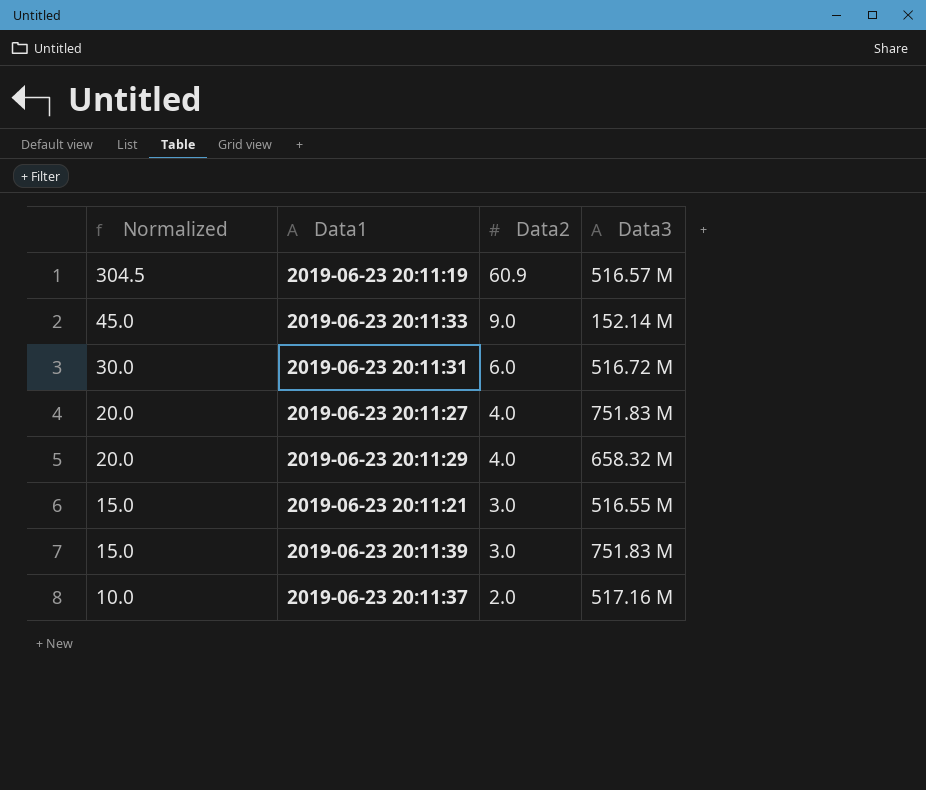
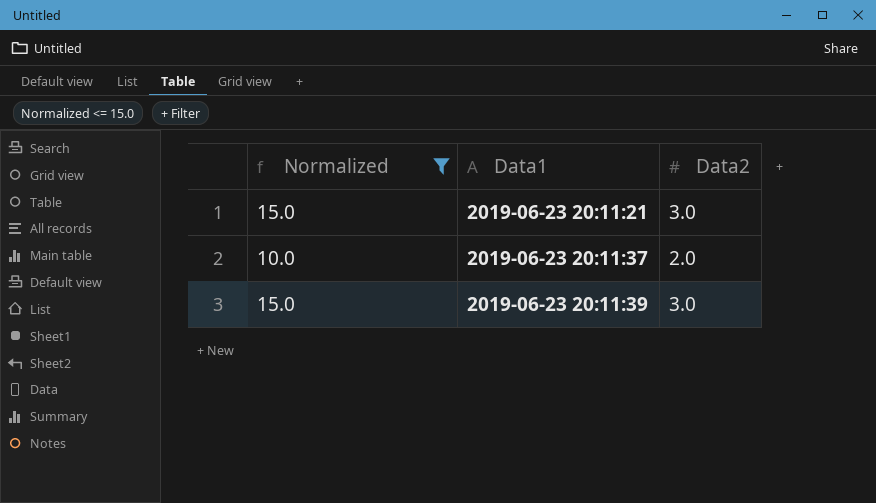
filter: none -> Normalized <= 15.0
row order: Normalized descending -> Data1 ascending
column Data3 | position: 4 -> none

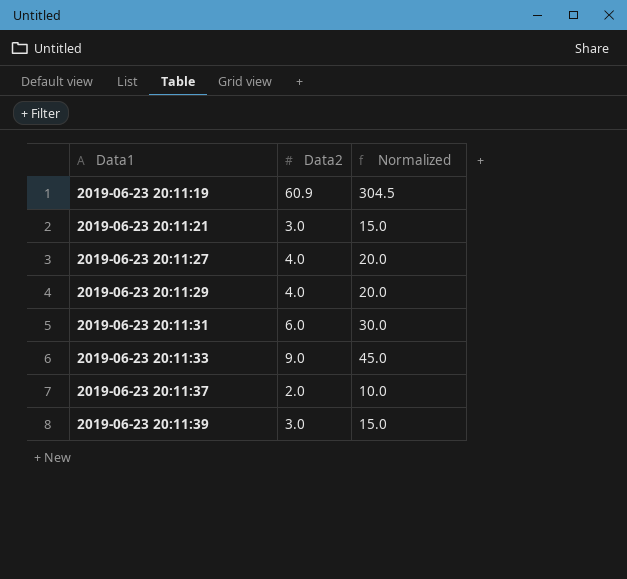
filter: Normalized <= 15.0 -> none
column Normalized | position: 1 -> 3

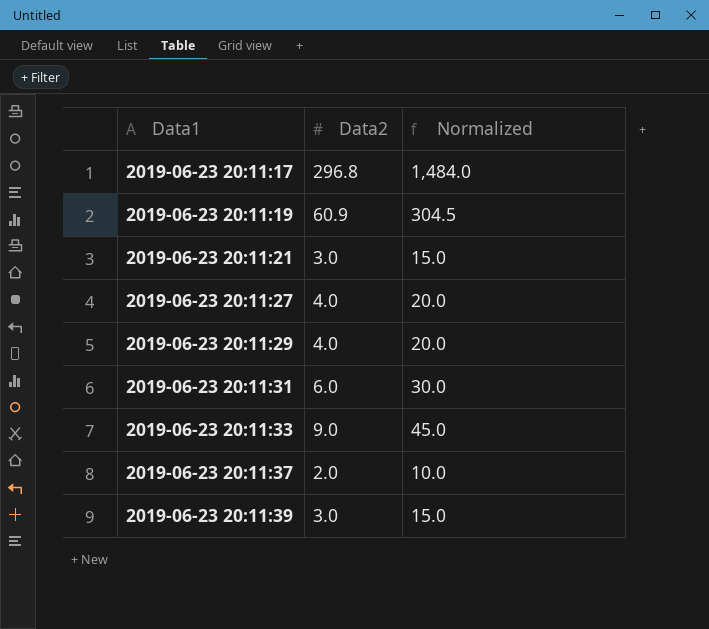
row 2019-06-23 20:11:17: none -> 296.8 | 1,484.0

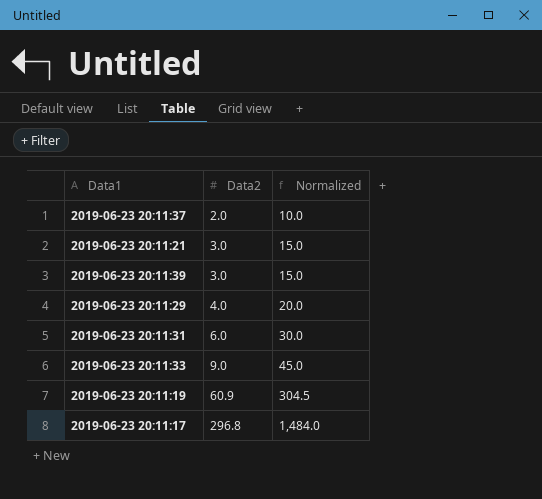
row order: Data1 ascending -> Data2 ascending
row 2019-06-23 20:11:27: 4.0 | 20.0 -> none

